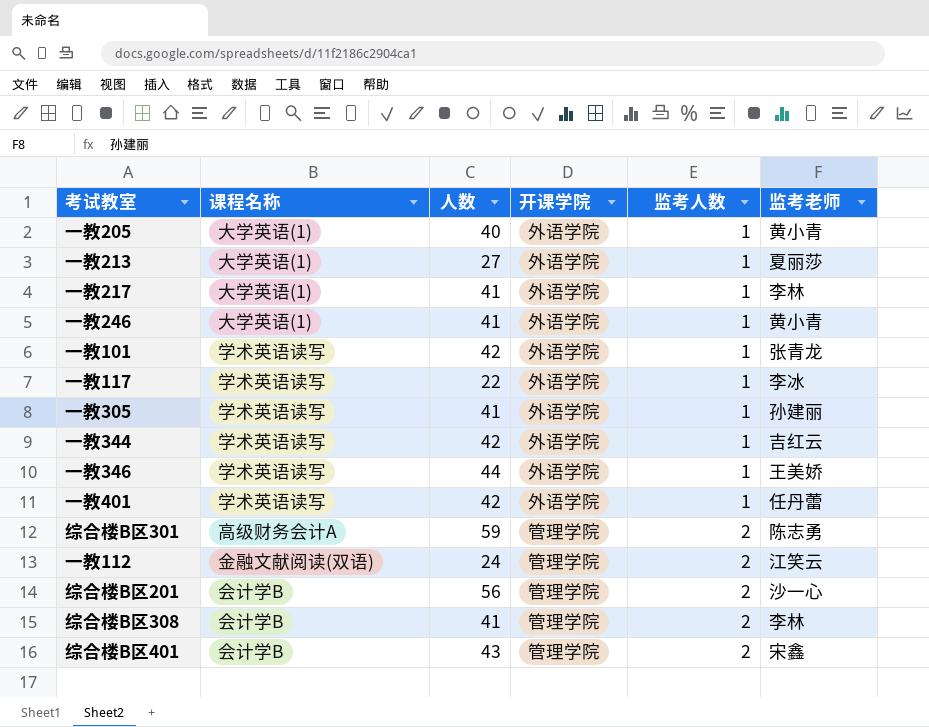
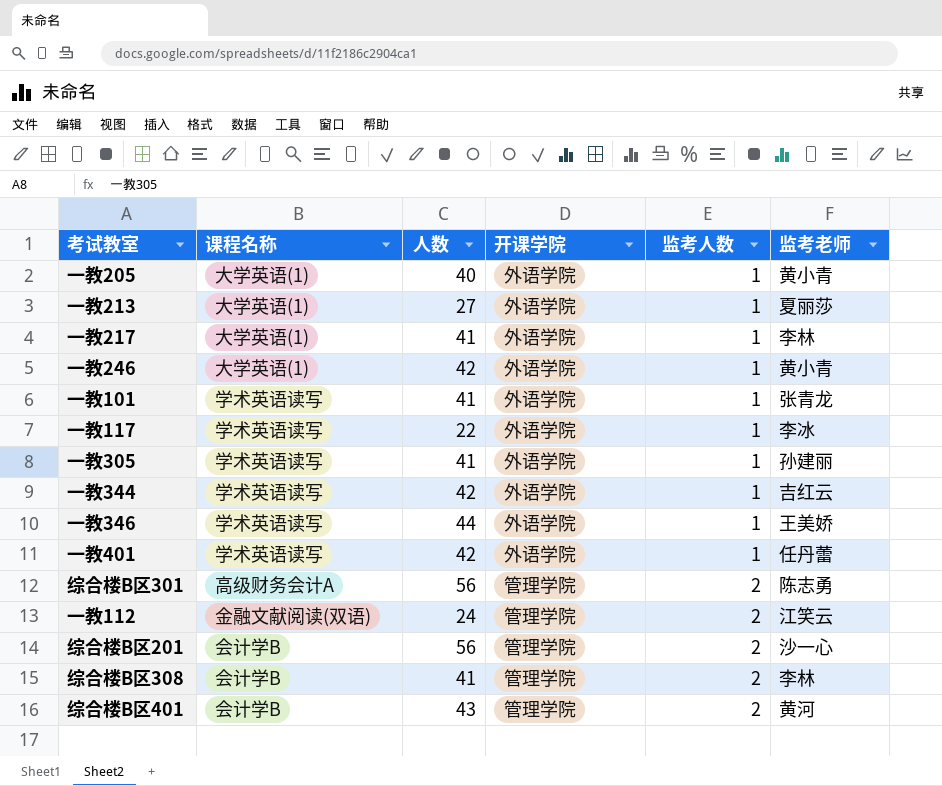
一教246 | 人数: 41 -> 42
一教101 | 人数: 42 -> 41
综合楼B区301 | 人数: 59 -> 56
综合楼B区401 | 监考老师: 宋鑫 -> 黄河

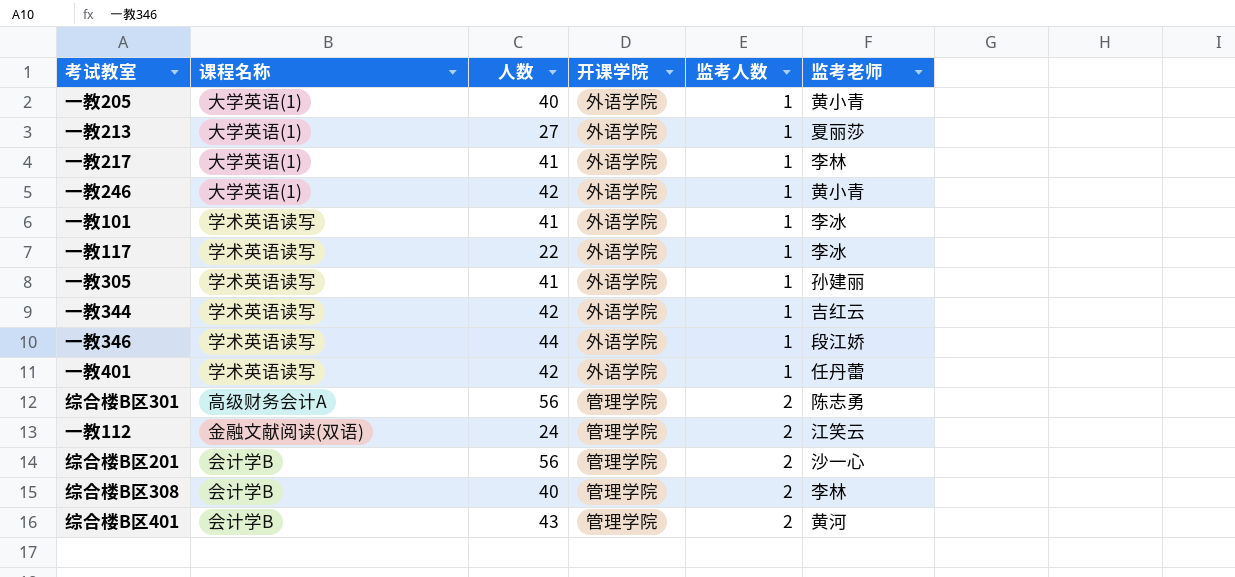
一教101 | 监考老师: 张青龙 -> 李冰
一教346 | 监考老师: 王美娇 -> 段江娇
综合楼B区308 | 人数: 41 -> 40

